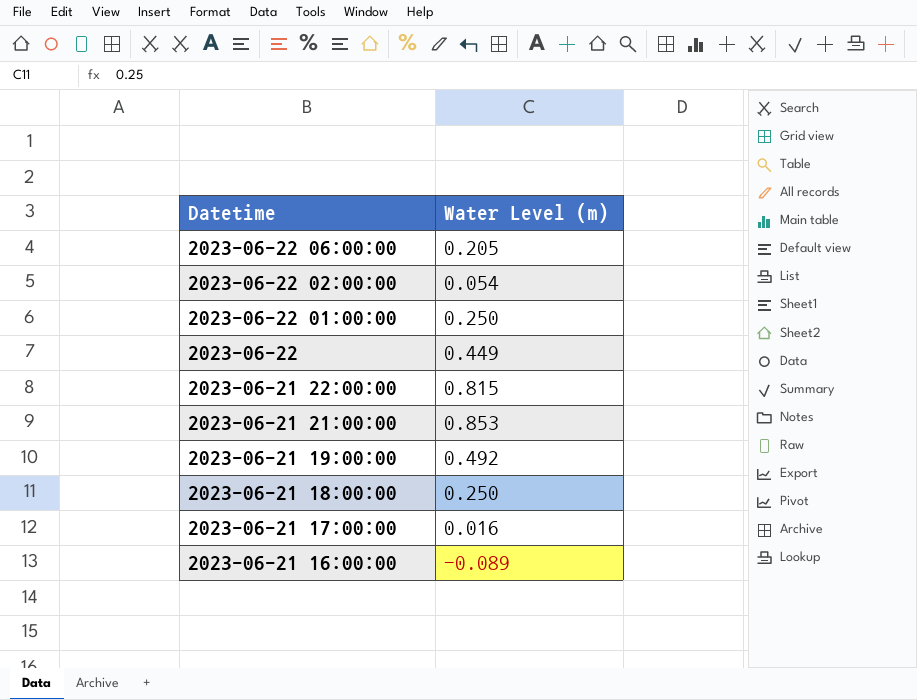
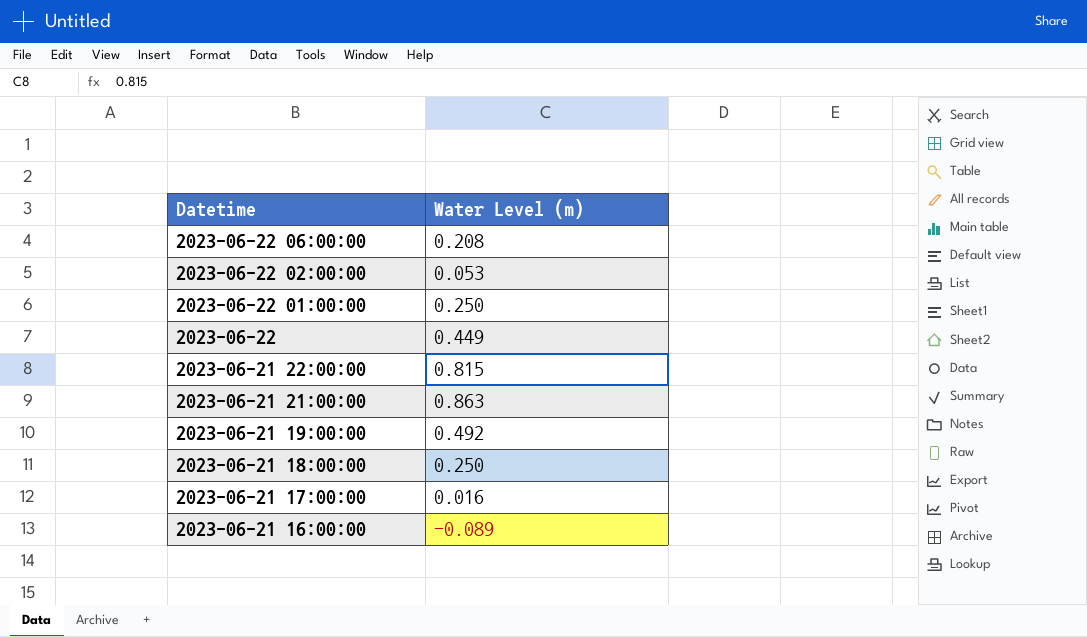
2023-06-22 06:00:00 | Water Level (m): 0.205 -> 0.208
2023-06-22 02:00:00 | Water Level (m): 0.054 -> 0.053
2023-06-21 21:00:00 | Water Level (m): 0.853 -> 0.863

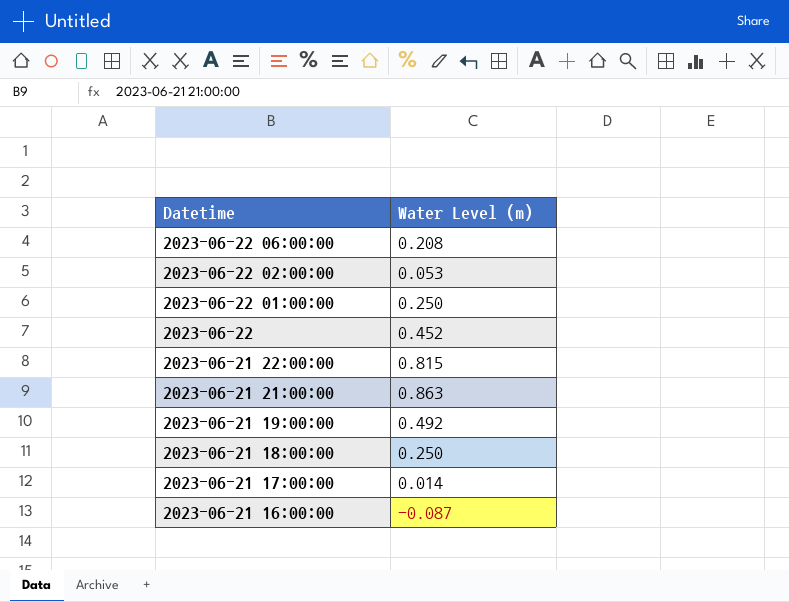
2023-06-22 | Water Level (m): 0.449 -> 0.452
2023-06-21 17:00:00 | Water Level (m): 0.016 -> 0.014
2023-06-21 16:00:00 | Water Level (m): -0.089 -> -0.087

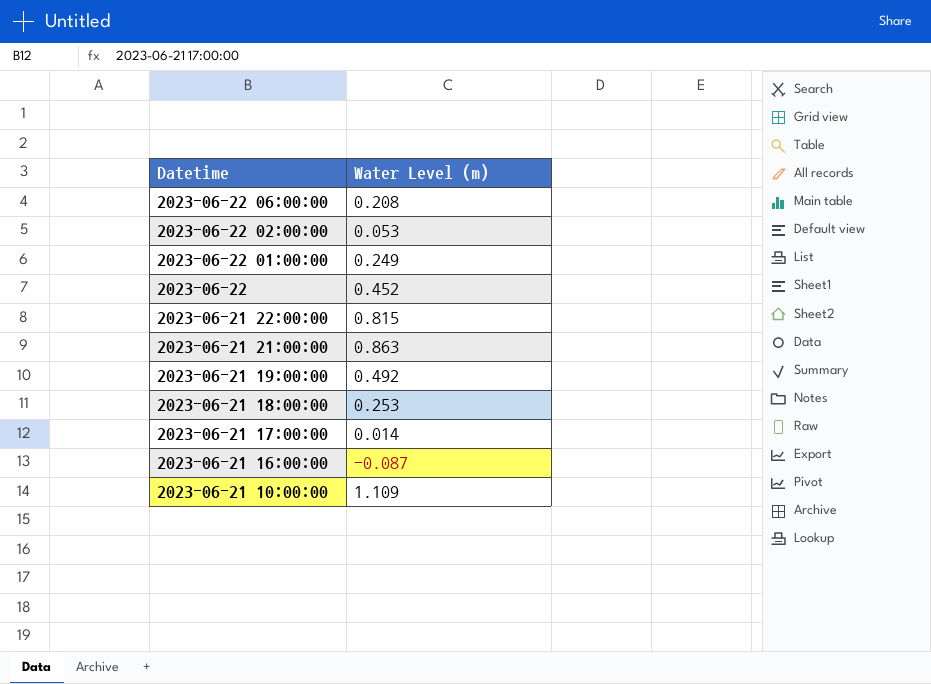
2023-06-22 01:00:00 | Water Level (m): 0.250 -> 0.249
2023-06-21 18:00:00 | Water Level (m): 0.250 -> 0.253
row 2023-06-21 10:00:00: none -> 1.109

